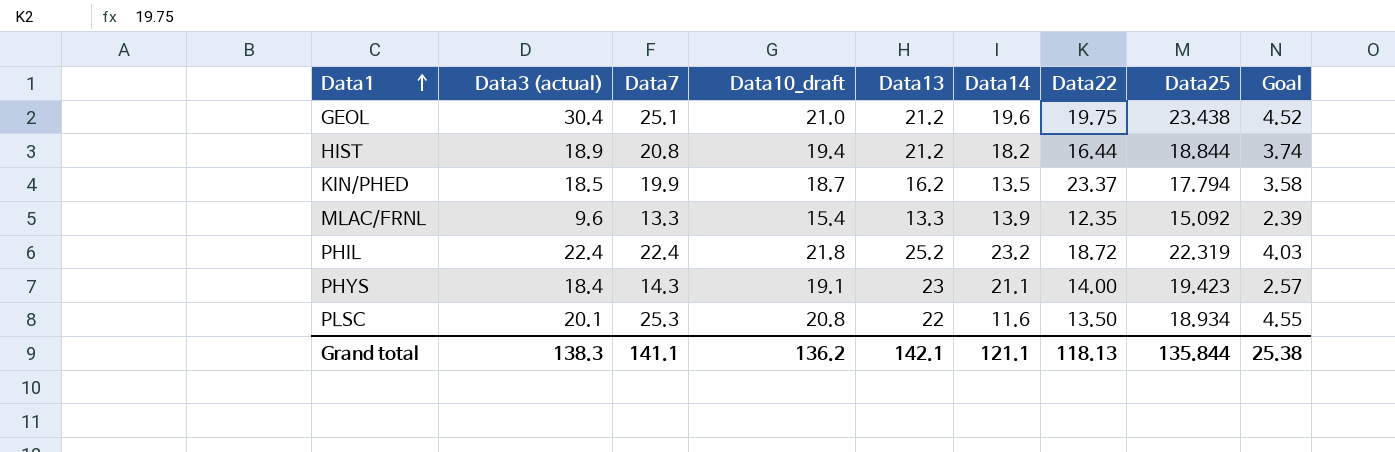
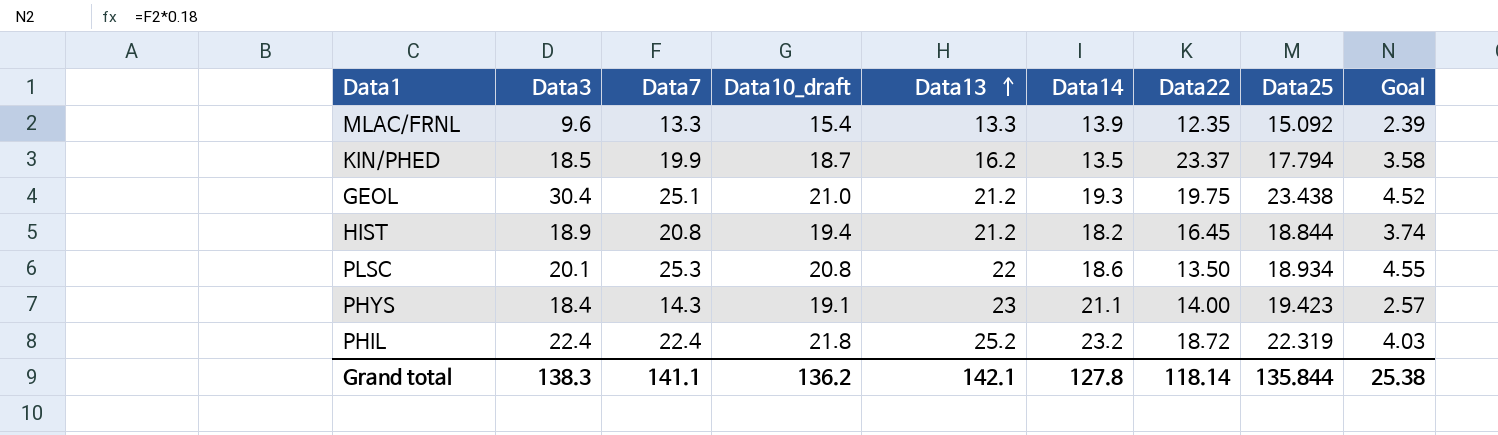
row order: Data1 ascending -> Data13 ascending
column name: Data3 (actual) -> Data3
GEOL | Data14: 19.6 -> 19.3
HIST | Data22: 16.44 -> 16.45
PLSC | Data14: 11.6 -> 18.6
Grand total | Data14: 121.1 -> 127.8
Grand total | Data22: 118.13 -> 118.14

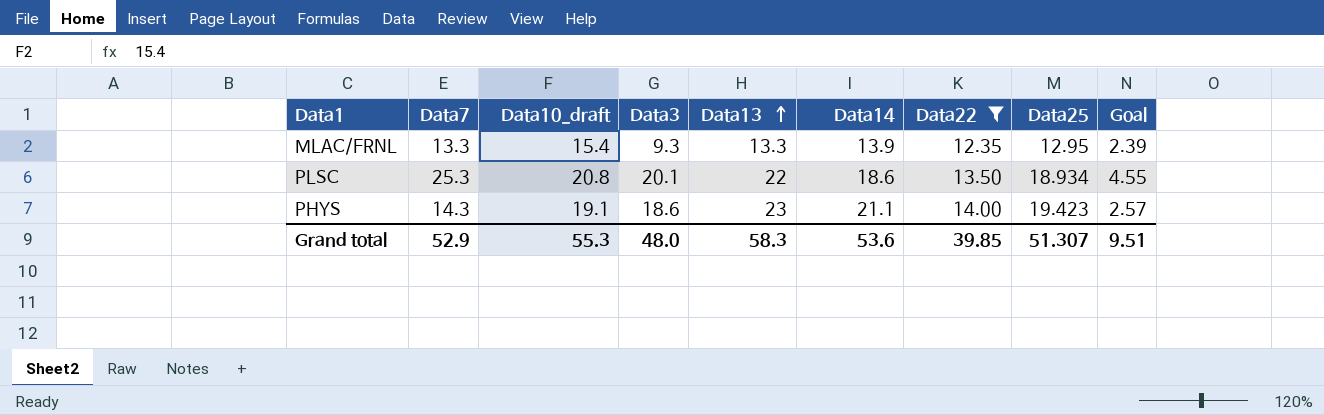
filter: none -> Data22 <= 14.00
column Data3 | position: 2 -> 4
MLAC/FRNL | Data3: 9.6 -> 9.3
MLAC/FRNL | Data25: 15.092 -> 12.95
PHYS | Data3: 18.4 -> 18.6
Grand total | Data7: 141.1 -> 52.9
Grand total | Data10_draft: 136.2 -> 55.3
Grand total | Data3: 138.3 -> 48.0
Grand total | Data13: 142.1 -> 58.3
Grand total | Data14: 127.8 -> 53.6
Grand total | Data22: 118.14 -> 39.85
Grand total | Data25: 135.844 -> 51.307
Grand total | Goal: 25.38 -> 9.51

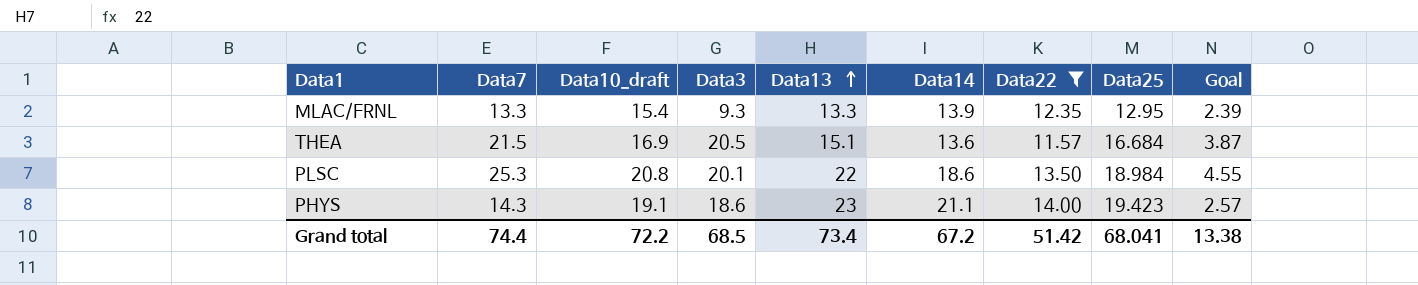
row THEA: none -> 21.5 | 16.9 | 20.5 | 15.1 | 13.6 | 11.57 | 16.684 | 3.87
PLSC | Data25: 18.934 -> 18.984
Grand total | Data7: 52.9 -> 74.4
Grand total | Data10_draft: 55.3 -> 72.2
Grand total | Data3: 48.0 -> 68.5
Grand total | Data13: 58.3 -> 73.4
Grand total | Data14: 53.6 -> 67.2
Grand total | Data22: 39.85 -> 51.42
Grand total | Data25: 51.307 -> 68.041
Grand total | Goal: 9.51 -> 13.38

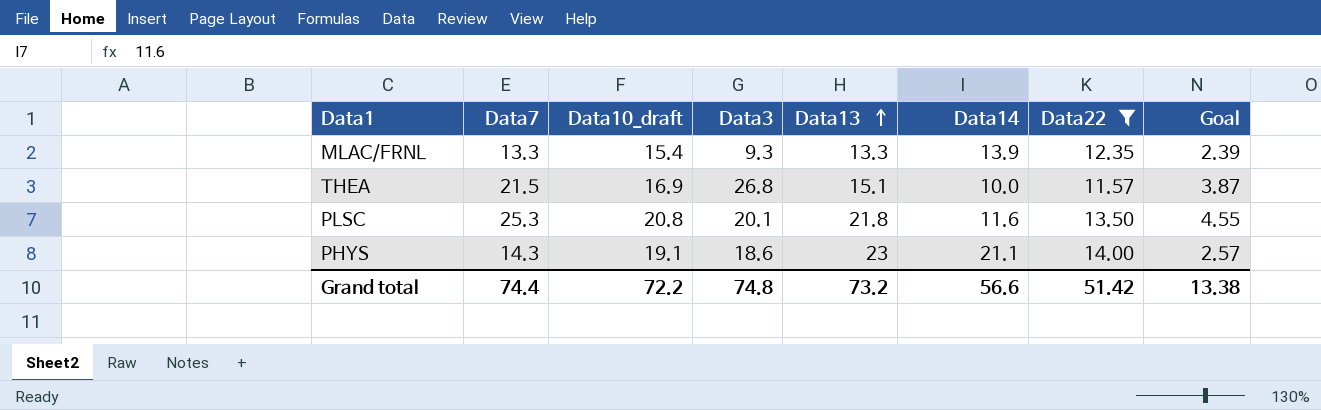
column Data25 | position: 8 -> none
THEA | Data3: 20.5 -> 26.8
THEA | Data14: 13.6 -> 10.0
PLSC | Data13: 22 -> 21.8
PLSC | Data14: 18.6 -> 11.6
Grand total | Data3: 68.5 -> 74.8
Grand total | Data13: 73.4 -> 73.2
Grand total | Data14: 67.2 -> 56.6

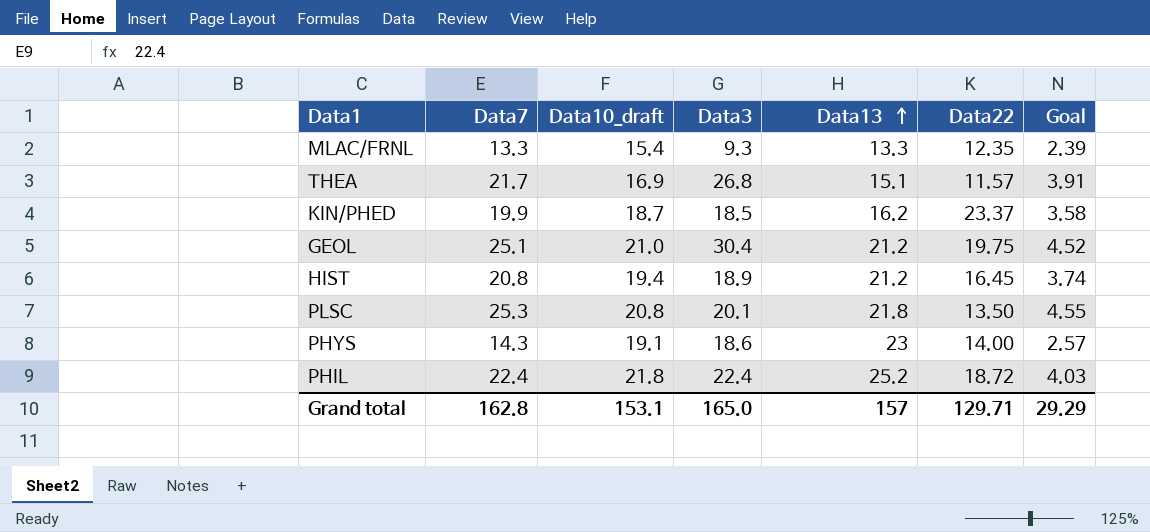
filter: Data22 <= 14.00 -> none
column Data14 | position: 6 -> none
THEA | Data7: 21.5 -> 21.7
THEA | Goal: 3.87 -> 3.91
Grand total | Data7: 74.4 -> 162.8
Grand total | Data10_draft: 72.2 -> 153.1
Grand total | Data3: 74.8 -> 165.0
Grand total | Data13: 73.2 -> 157
Grand total | Data22: 51.42 -> 129.71
Grand total | Goal: 13.38 -> 29.29

